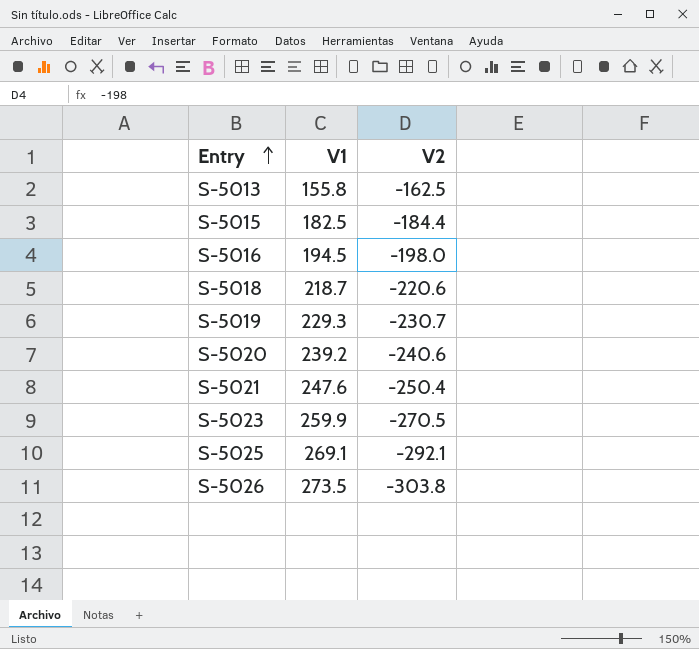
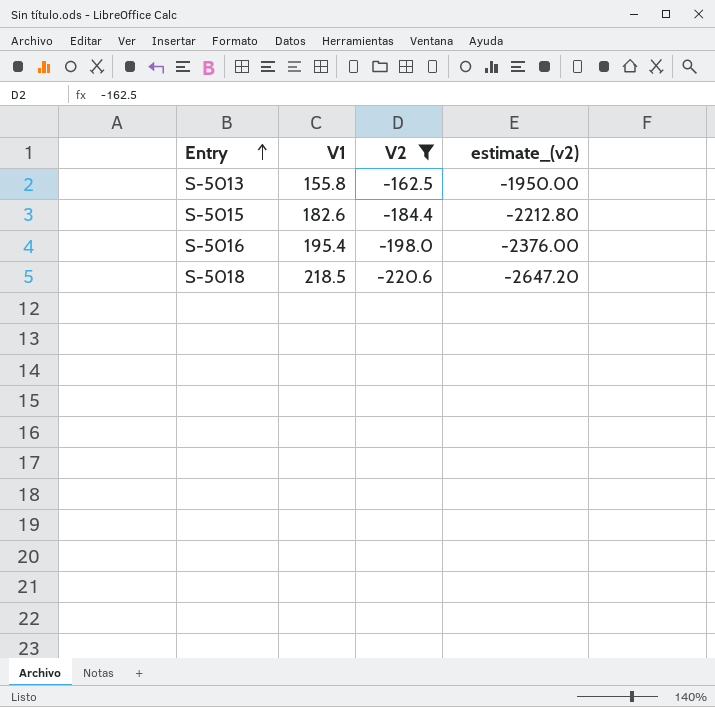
filter: none -> V2 >= -220.6
column estimate_(v2) | formula: none -> [V2] * 12
S-5015 | V1: 182.5 -> 182.6
S-5016 | V1: 194.5 -> 195.4
S-5018 | V1: 218.7 -> 218.5

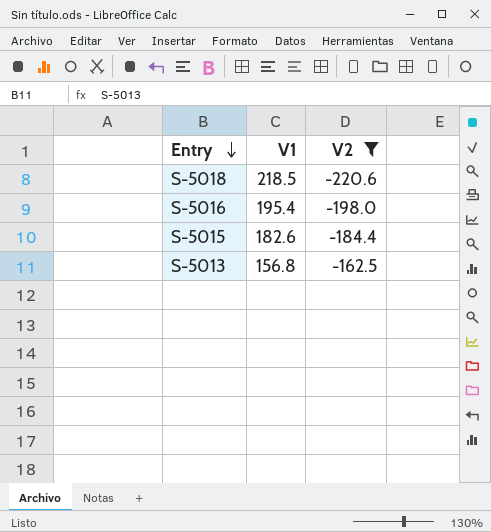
row order: Entry ascending -> Entry descending
column estimate_(v2) | formula: [V2] * 12 -> none
S-5013 | V1: 155.8 -> 156.8

